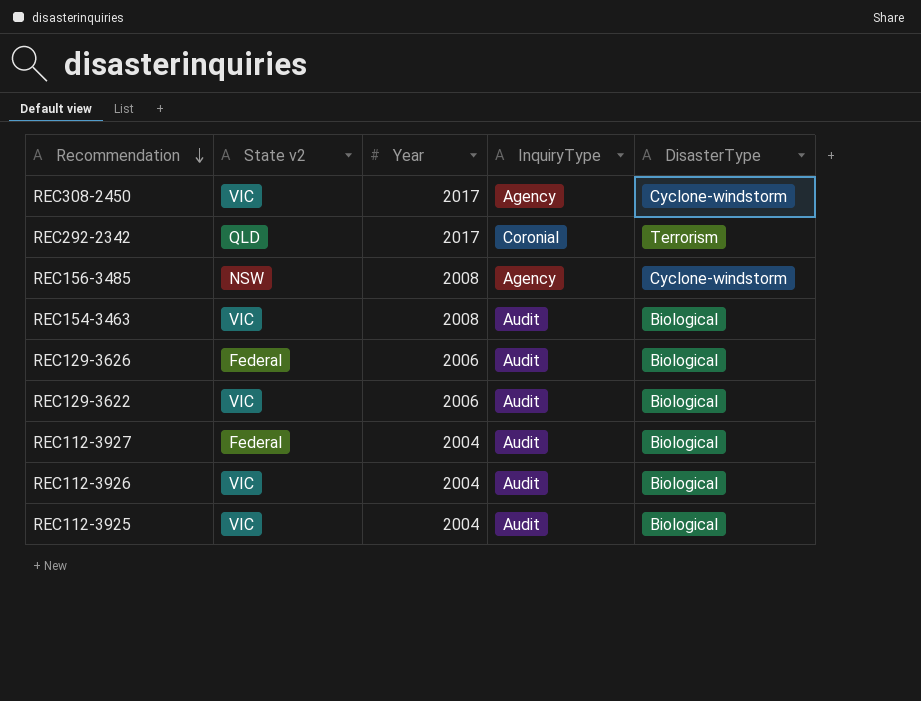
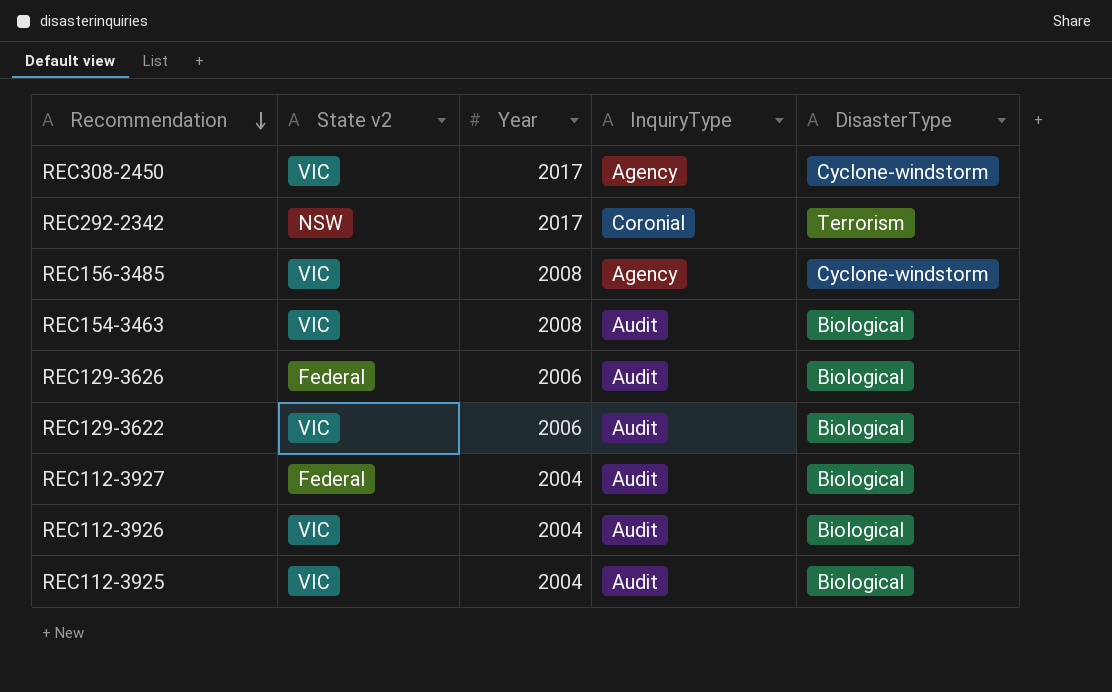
REC292-2342 | State v2: QLD -> NSW
REC156-3485 | State v2: NSW -> VIC

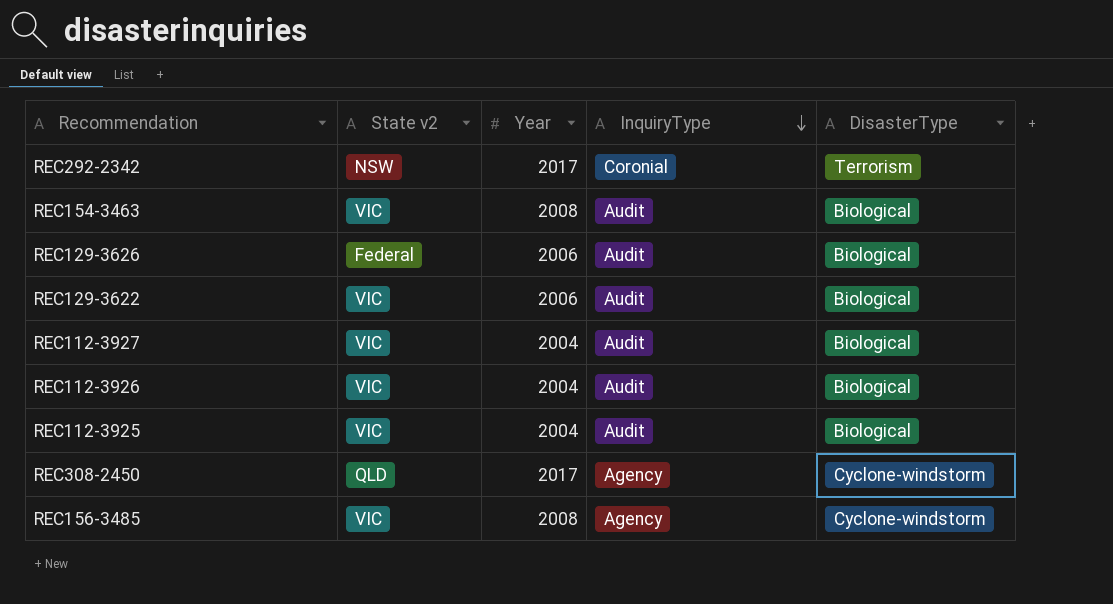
row order: Recommendation descending -> InquiryType descending
REC112-3927 | State v2: Federal -> VIC
REC308-2450 | State v2: VIC -> QLD

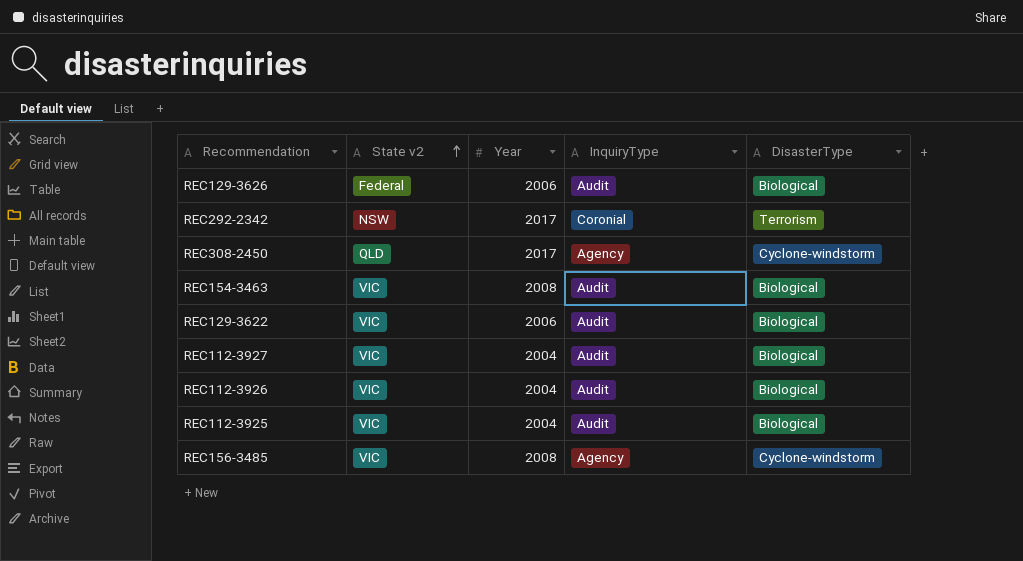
row order: InquiryType descending -> State v2 ascending

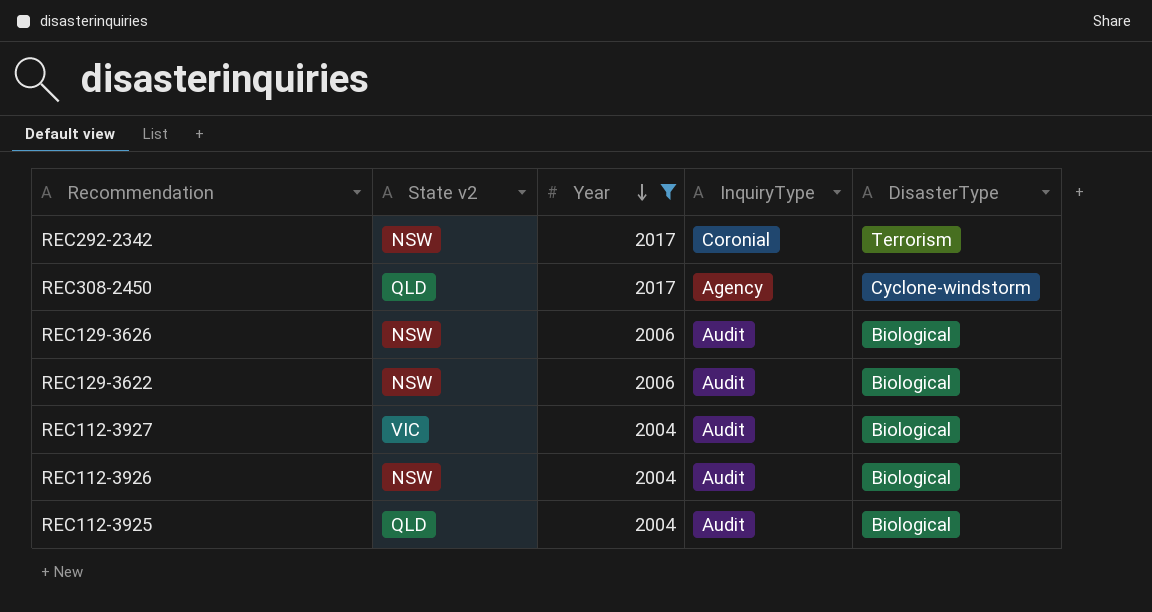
filter: none -> Year != 2008
row order: State v2 ascending -> Year descending
REC129-3626 | State v2: Federal -> NSW
REC129-3622 | State v2: VIC -> NSW
REC112-3926 | State v2: VIC -> NSW
REC112-3925 | State v2: VIC -> QLD

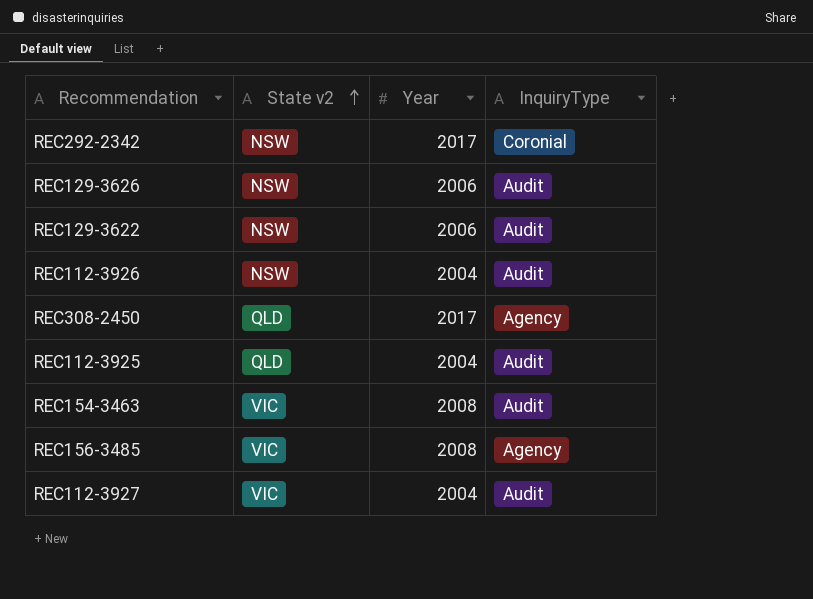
filter: Year != 2008 -> none
row order: Year descending -> State v2 ascending
column DisasterType | position: 5 -> none

